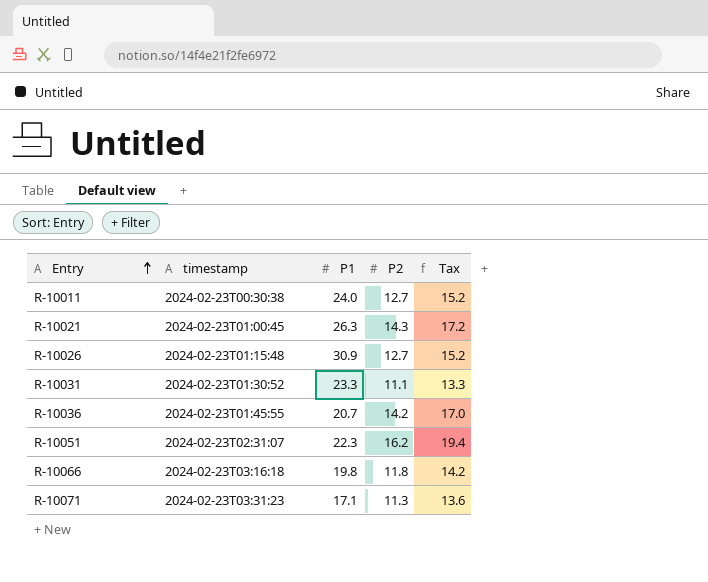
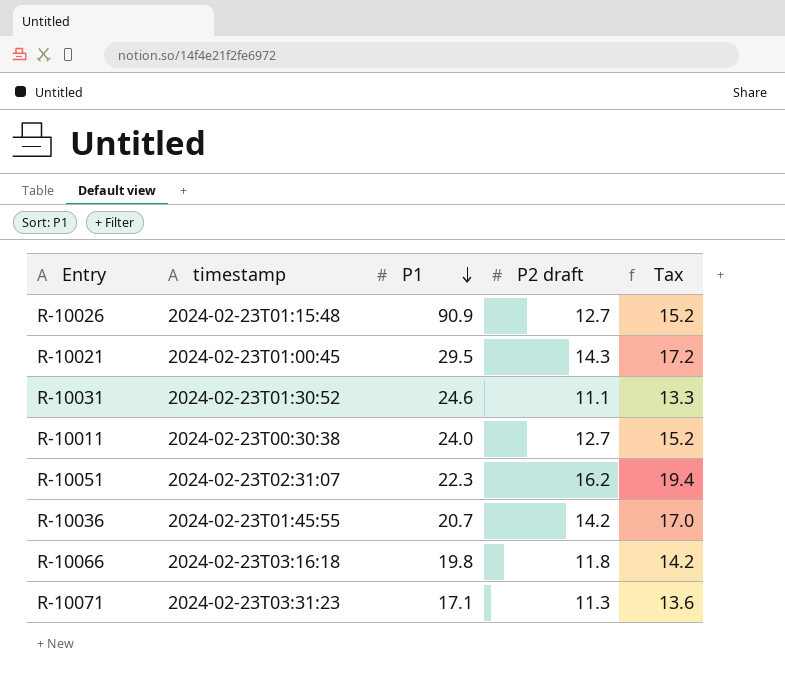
row order: Entry ascending -> P1 descending
column name: P2 -> P2 draft
R-10026 | P1: 30.9 -> 90.9
R-10021 | P1: 26.3 -> 29.5
R-10031 | P1: 23.3 -> 24.6

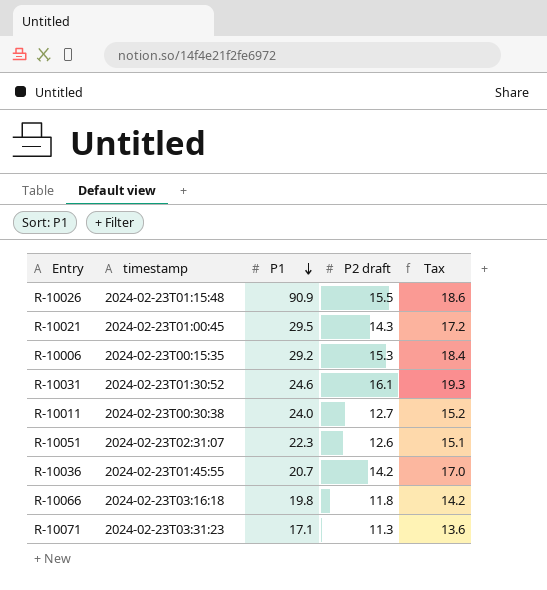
R-10026 | P2 draft: 12.7 -> 15.5
R-10026 | Tax: 15.2 -> 18.6
row R-10006: none -> 2024-02-23T00:15:35 | 29.2 | 15.3 | 18.4
R-10031 | P2 draft: 11.1 -> 16.1
R-10031 | Tax: 13.3 -> 19.3
R-10051 | P2 draft: 16.2 -> 12.6
R-10051 | Tax: 19.4 -> 15.1

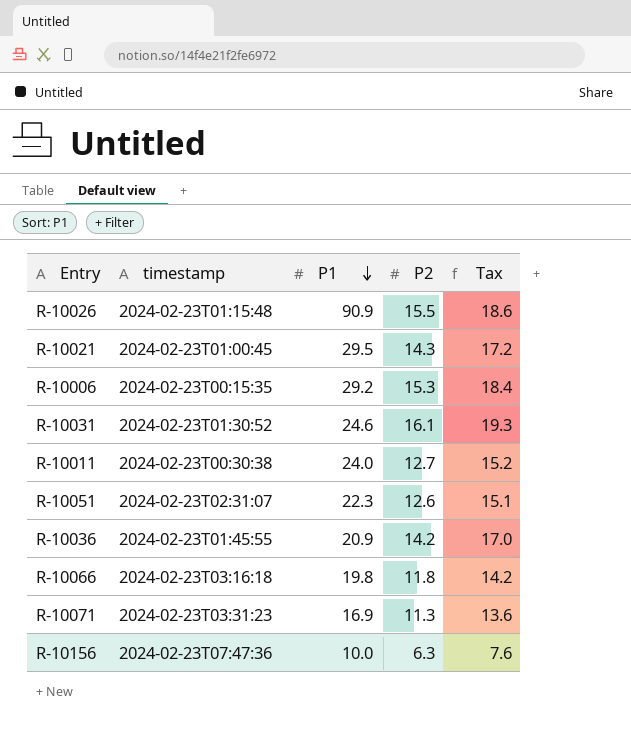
column name: P2 draft -> P2
R-10036 | P1: 20.7 -> 20.9
R-10071 | P1: 17.1 -> 16.9
row R-10156: none -> 2024-02-23T07:47:36 | 10.0 | 6.3 | 7.6

